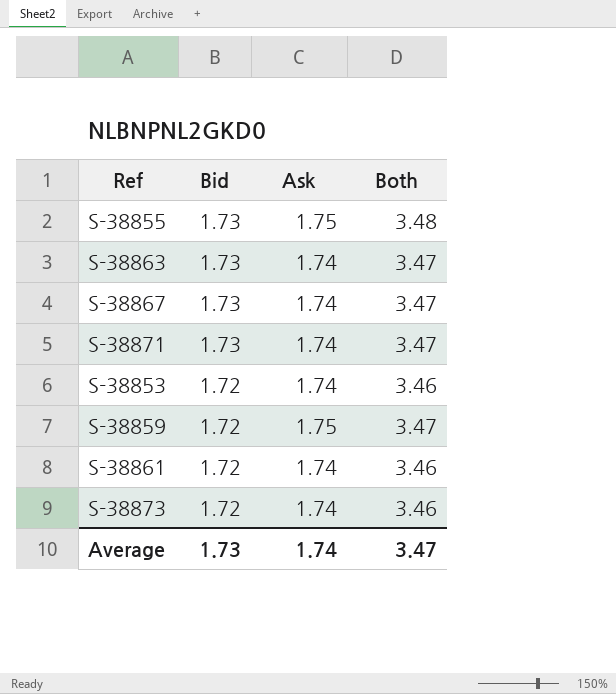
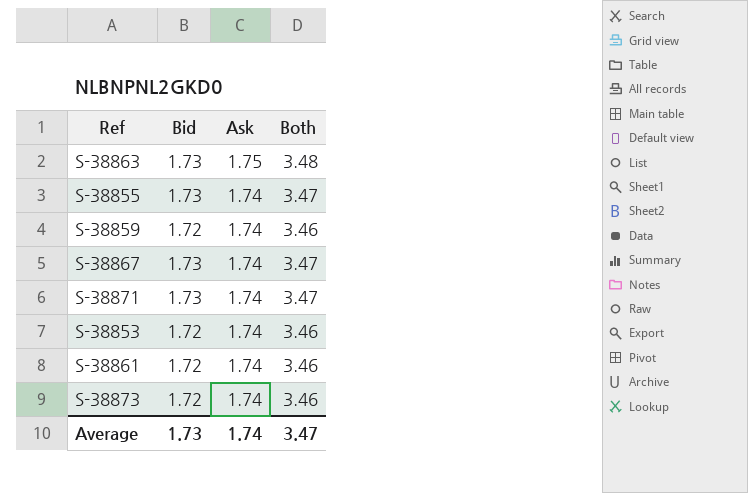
row order: Bid descending -> Ask descending
S-38863 | Ask: 1.74 -> 1.75
S-38863 | Both: 3.47 -> 3.48
S-38855 | Ask: 1.75 -> 1.74
S-38855 | Both: 3.48 -> 3.47
S-38859 | Ask: 1.75 -> 1.74
S-38859 | Both: 3.47 -> 3.46

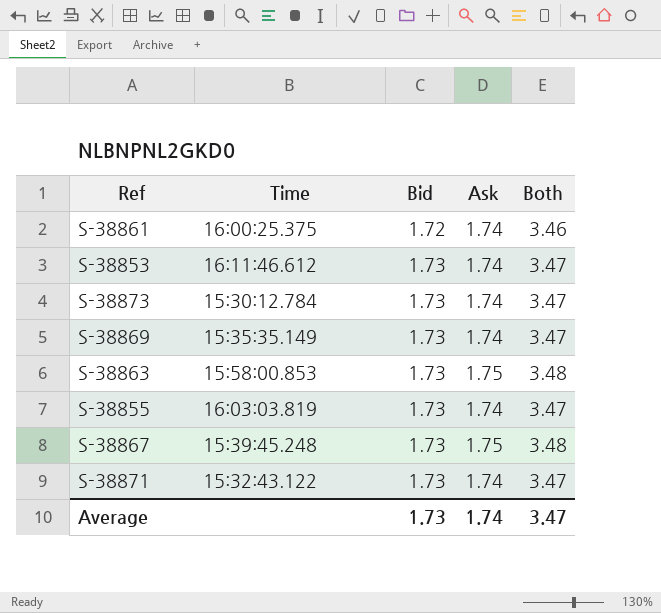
row order: Ask descending -> Bid ascending
column Time | position: none -> 2
row S-38859: 1.72 | 1.74 | 3.46 -> none
S-38853 | Bid: 1.72 -> 1.73
S-38853 | Both: 3.46 -> 3.47
S-38873 | Bid: 1.72 -> 1.73
S-38873 | Both: 3.46 -> 3.47
row S-38869: none -> 15:35:35.149 | 1.73 | 1.74 | 3.47
S-38867 | Ask: 1.74 -> 1.75
S-38867 | Both: 3.47 -> 3.48

